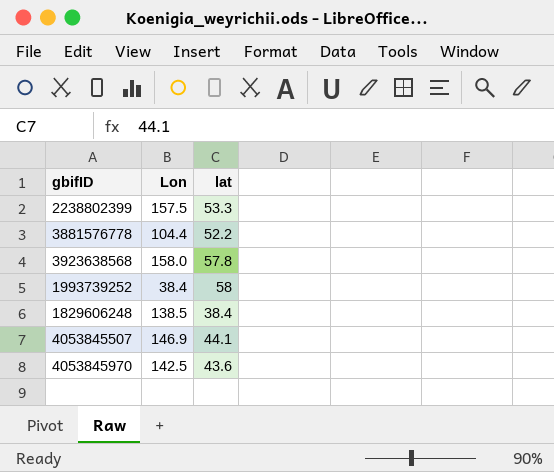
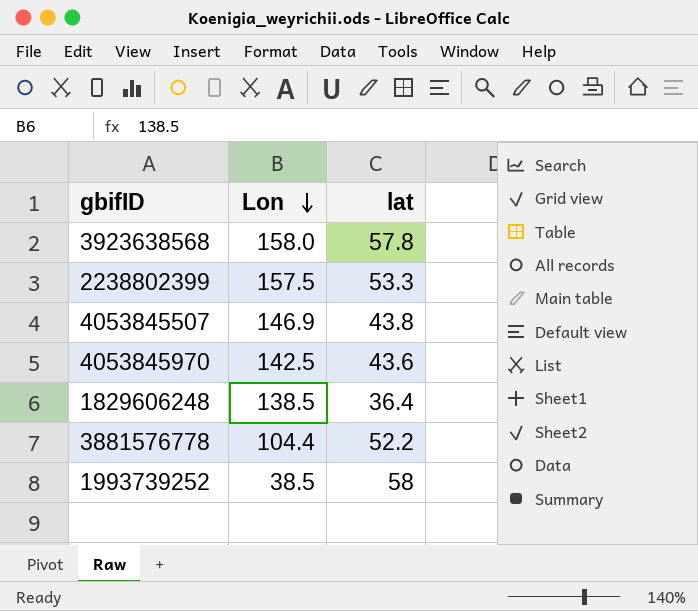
row order: none -> Lon descending
4053845507 | lat: 44.1 -> 43.8
1829606248 | lat: 38.4 -> 36.4
1993739252 | Lon: 38.4 -> 38.5

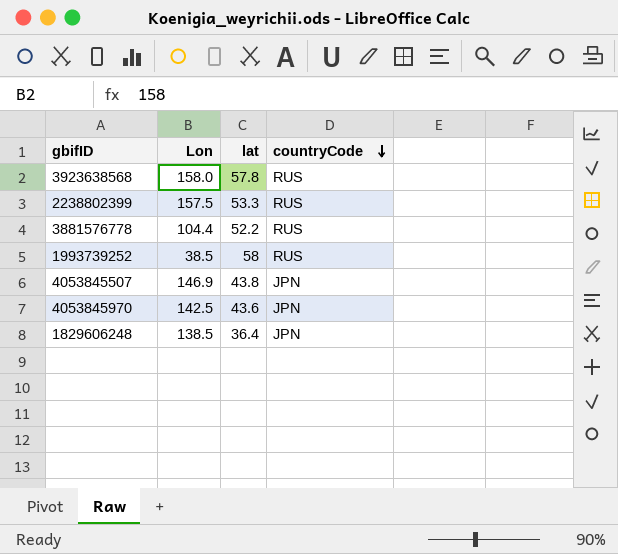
row order: Lon descending -> countryCode descending
column countryCode | position: none -> 4

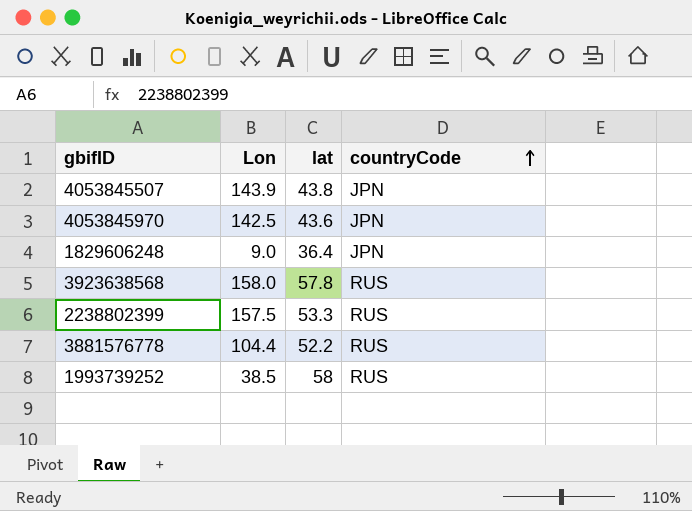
row order: countryCode descending -> countryCode ascending
4053845507 | Lon: 146.9 -> 143.9
1829606248 | Lon: 138.5 -> 9.0

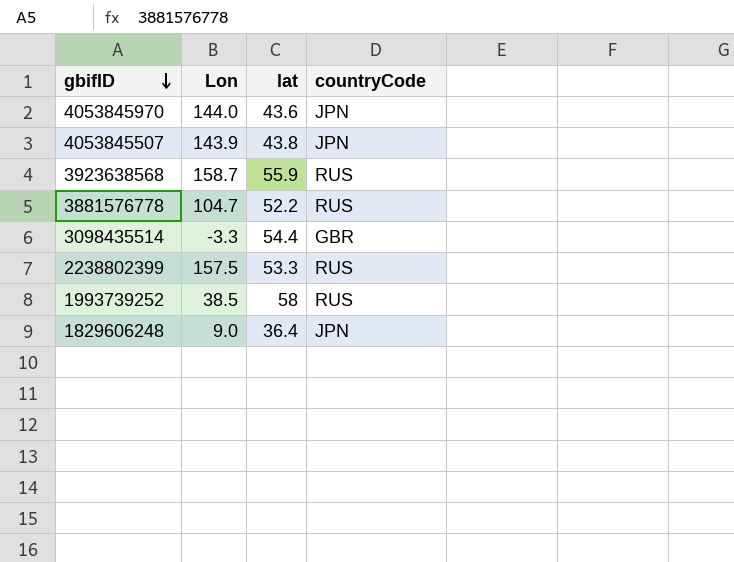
row order: countryCode ascending -> gbifID descending
4053845970 | Lon: 142.5 -> 144.0
3923638568 | Lon: 158.0 -> 158.7
3923638568 | lat: 57.8 -> 55.9
3881576778 | Lon: 104.4 -> 104.7
row 3098435514: none -> -3.3 | 54.4 | GBR

